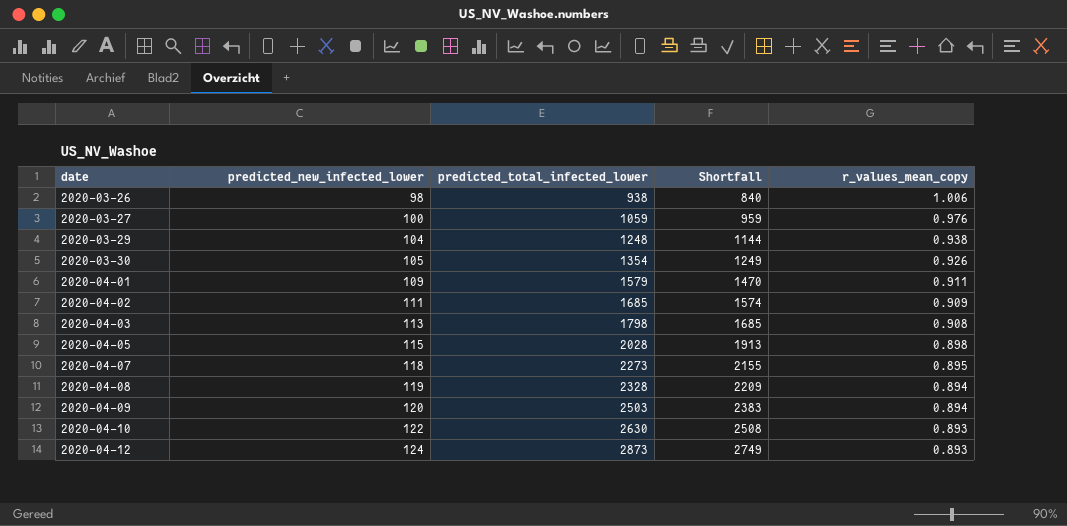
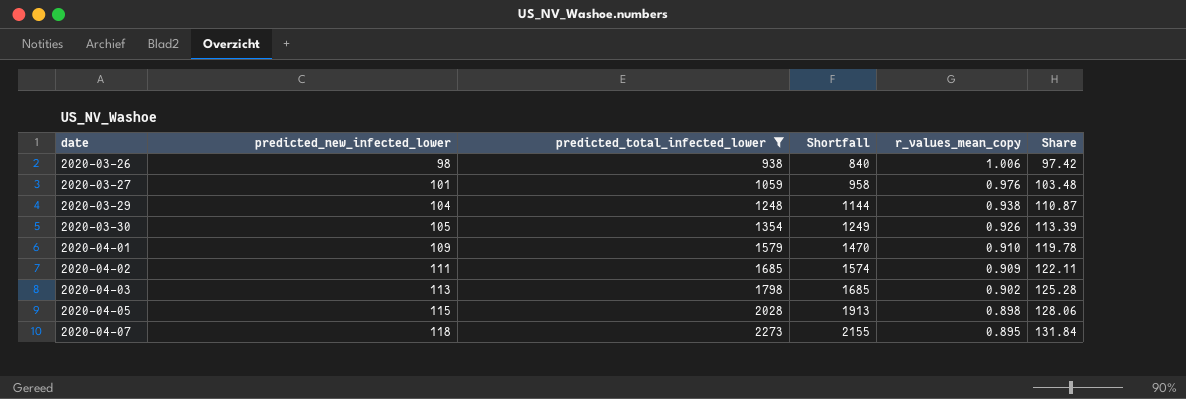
filter: none -> predicted_total_infected_lower <= 2273
column Share | formula: none -> [predicted_new_infected_lower] / [r_values_mean_copy]
2020-03-27 | predicted_new_infected_lower: 100 -> 101
2020-03-27 | Shortfall: 959 -> 958
2020-04-01 | r_values_mean_copy: 0.911 -> 0.910
2020-04-03 | r_values_mean_copy: 0.908 -> 0.902

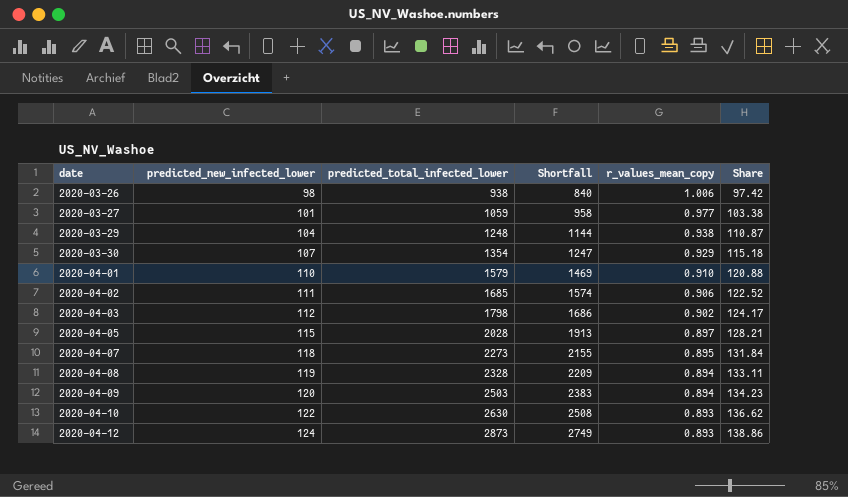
filter: predicted_total_infected_lower <= 2273 -> none
2020-03-27 | r_values_mean_copy: 0.976 -> 0.977
2020-03-27 | Share: 103.48 -> 103.38
2020-03-30 | predicted_new_infected_lower: 105 -> 107
2020-03-30 | Shortfall: 1249 -> 1247
2020-03-30 | r_values_mean_copy: 0.926 -> 0.929
2020-03-30 | Share: 113.39 -> 115.18
2020-04-01 | predicted_new_infected_lower: 109 -> 110
2020-04-01 | Shortfall: 1470 -> 1469
2020-04-01 | Share: 119.78 -> 120.88
2020-04-02 | r_values_mean_copy: 0.909 -> 0.906
2020-04-02 | Share: 122.11 -> 122.52
2020-04-03 | predicted_new_infected_lower: 113 -> 112
2020-04-03 | Shortfall: 1685 -> 1686
2020-04-03 | Share: 125.28 -> 124.17
2020-04-05 | r_values_mean_copy: 0.898 -> 0.897
2020-04-05 | Share: 128.06 -> 128.21

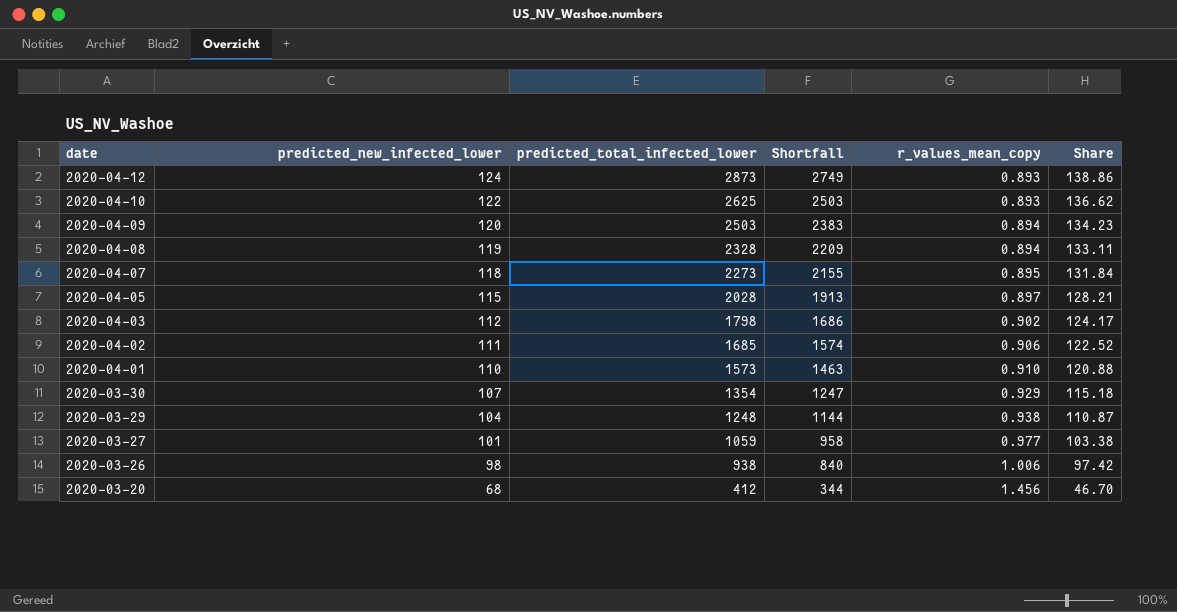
row order: date ascending -> date descending
2020-04-10 | predicted_total_infected_lower: 2630 -> 2625
2020-04-10 | Shortfall: 2508 -> 2503
2020-04-01 | predicted_total_infected_lower: 1579 -> 1573
2020-04-01 | Shortfall: 1469 -> 1463
row 2020-03-20: none -> 68 | 412 | 344 | 1.456 | 46.70

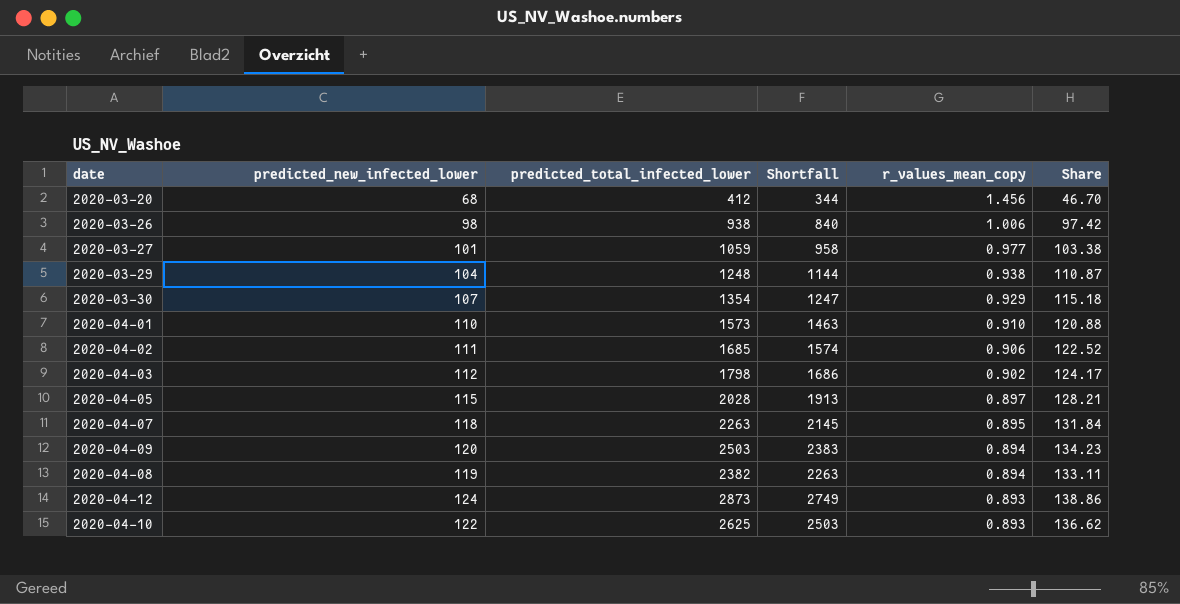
row order: date descending -> r_values_mean_copy descending
2020-04-07 | predicted_total_infected_lower: 2273 -> 2263
2020-04-07 | Shortfall: 2155 -> 2145
2020-04-08 | predicted_total_infected_lower: 2328 -> 2382
2020-04-08 | Shortfall: 2209 -> 2263

